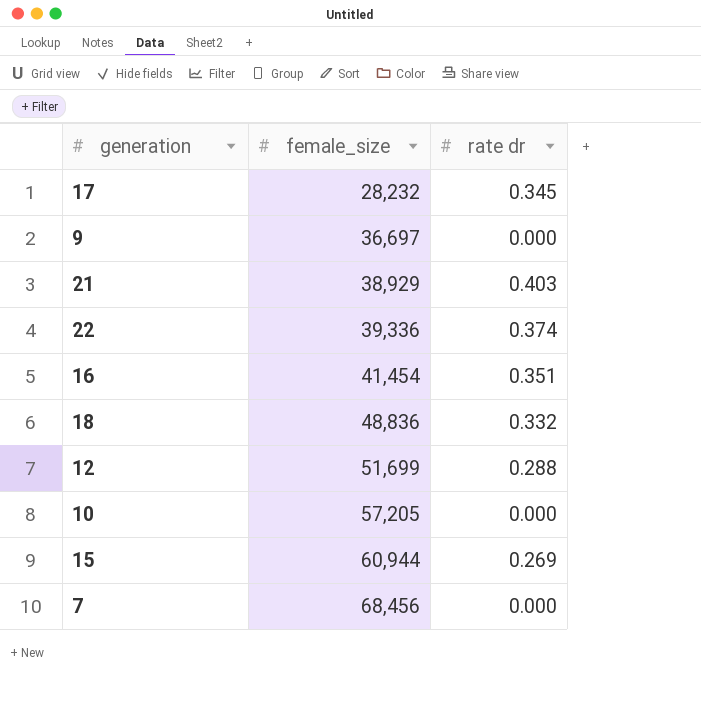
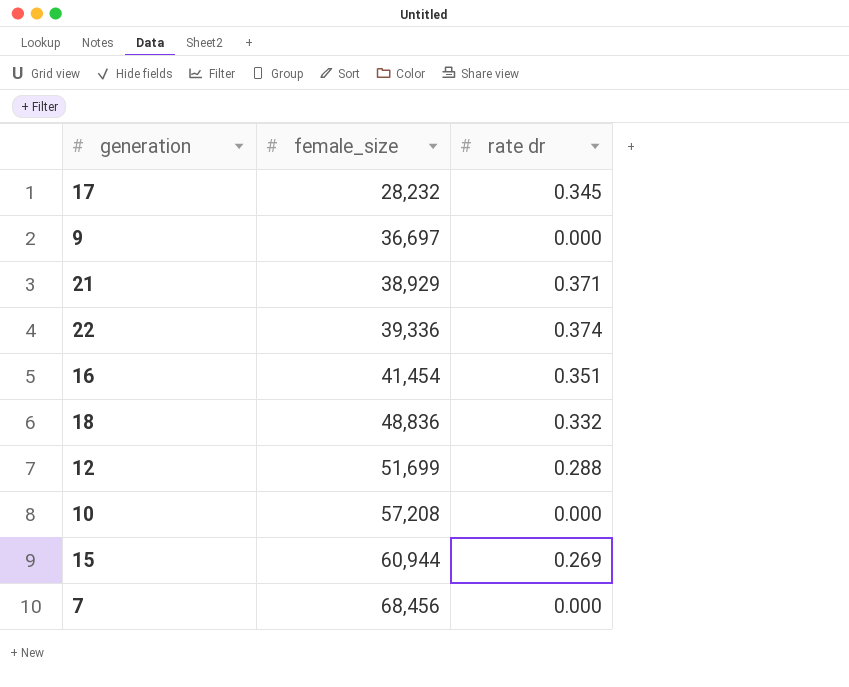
21 | rate dr: 0.403 -> 0.371
10 | female_size: 57,205 -> 57,208

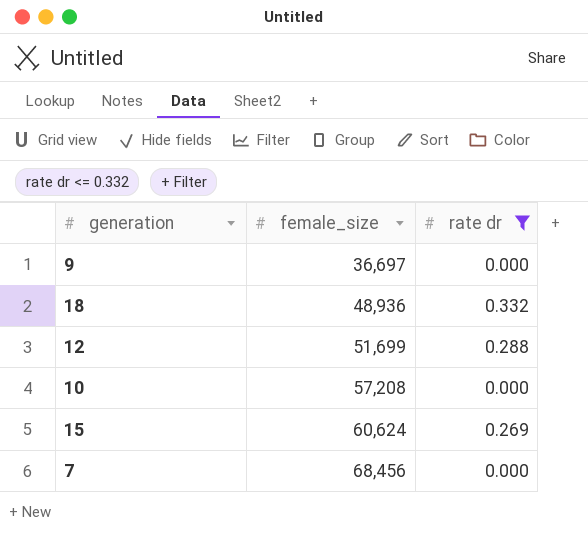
filter: none -> rate dr <= 0.332
18 | female_size: 48,836 -> 48,936
15 | female_size: 60,944 -> 60,624

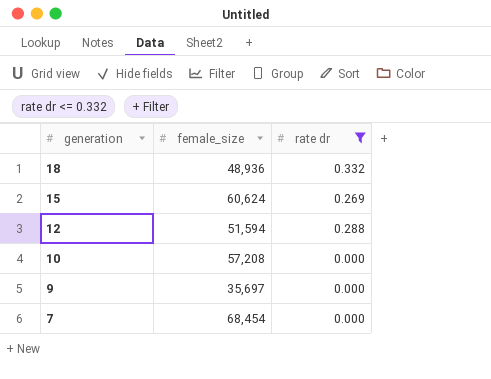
row order: female_size ascending -> generation descending
12 | female_size: 51,699 -> 51,594
9 | female_size: 36,697 -> 35,697
7 | female_size: 68,456 -> 68,454

